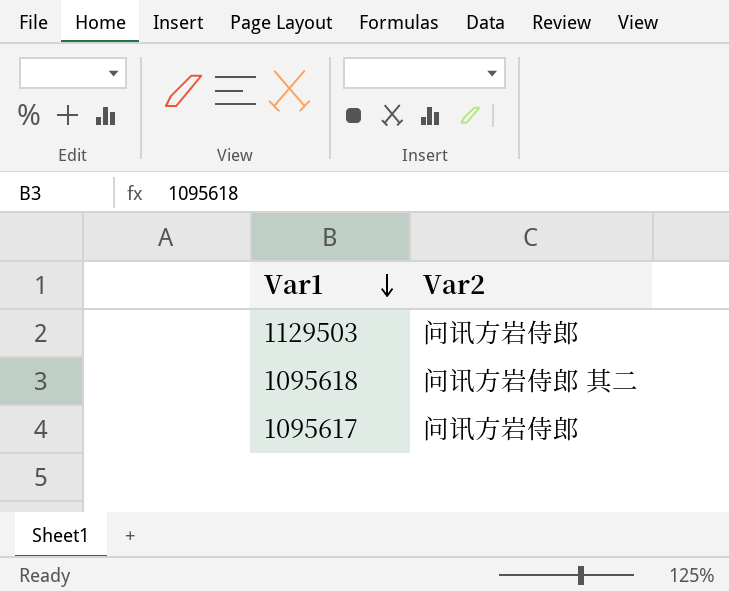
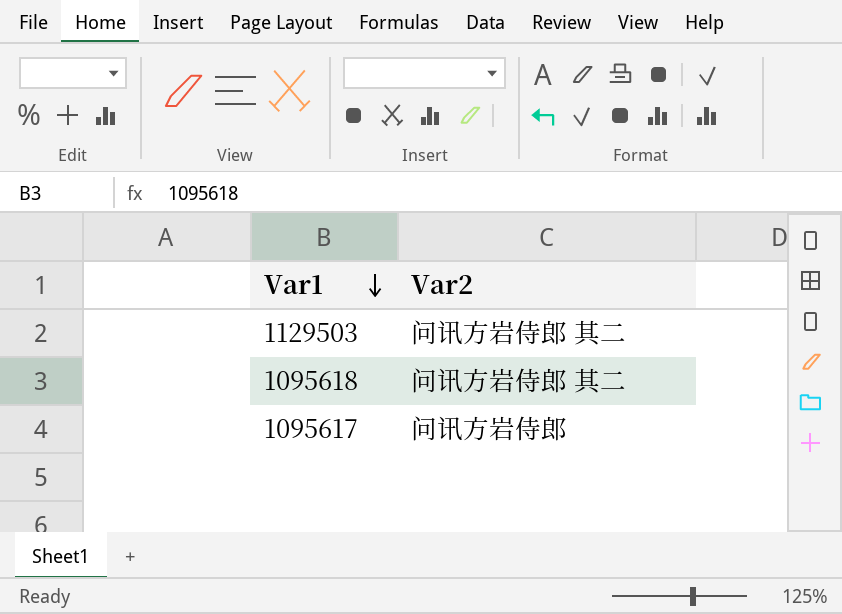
1129503 | Var2: 问讯方岩侍郎 -> 问讯方岩侍郎 其二

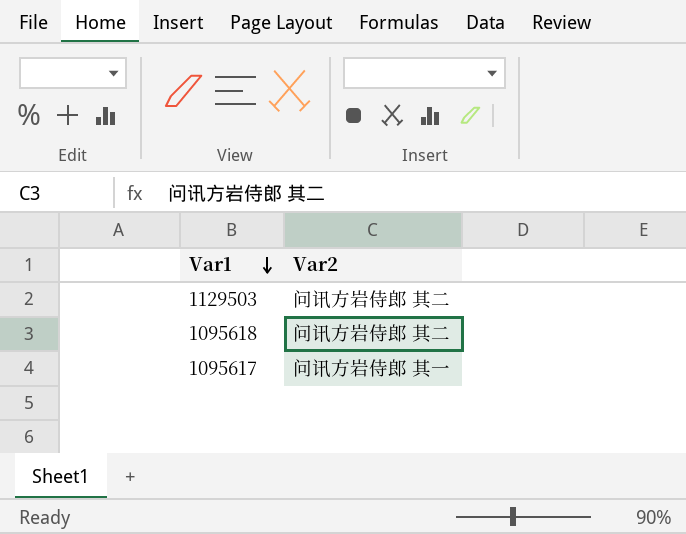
1095617 | Var2: 问讯方岩侍郎 -> 问讯方岩侍郎 其一

